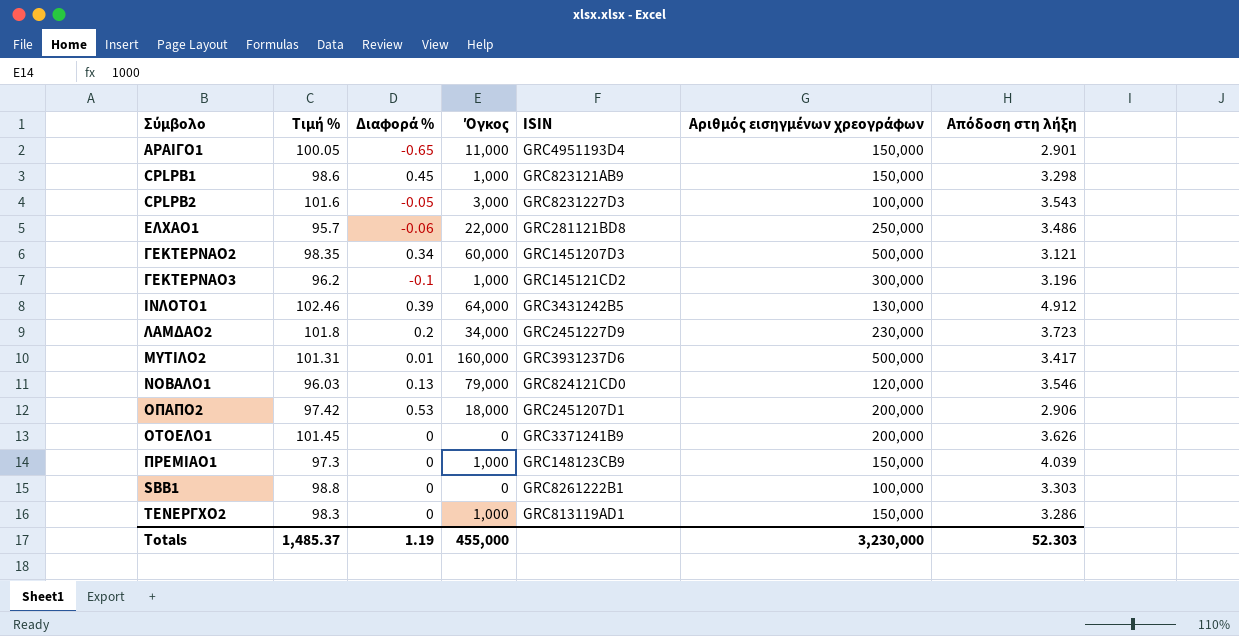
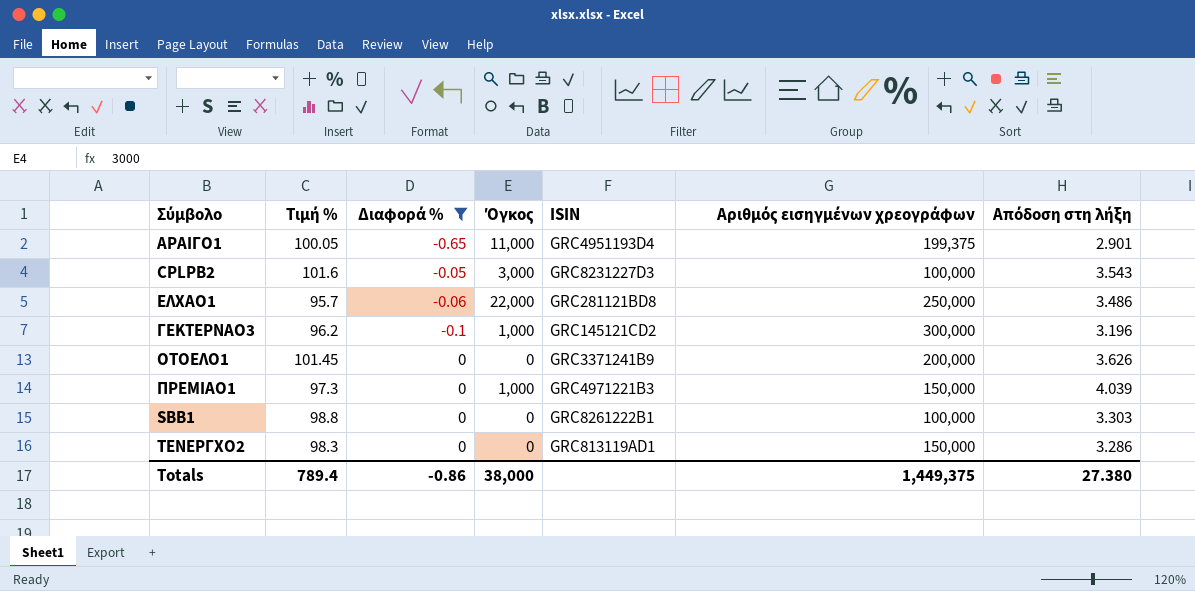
filter: none -> Διαφορά % <= 0
ΑΡΑΙΓΟ1 | Αριθμός εισηγμένων χρεογράφων: 150,000 -> 199,375
ΠΡΕΜΙΑΟ1 | ISIN: GRC148123CB9 -> GRC4971221B3
ΤΕΝΕΡΓΧΟ2 | Όγκος: 1,000 -> 0
Totals | Τιμή %: 1,485.37 -> 789.4
Totals | Διαφορά %: 1.19 -> -0.86
Totals | Όγκος: 455,000 -> 38,000
Totals | Αριθμός εισηγμένων χρεογράφων: 3,230,000 -> 1,449,375
Totals | Απόδοση στη λήξη: 52.303 -> 27.380

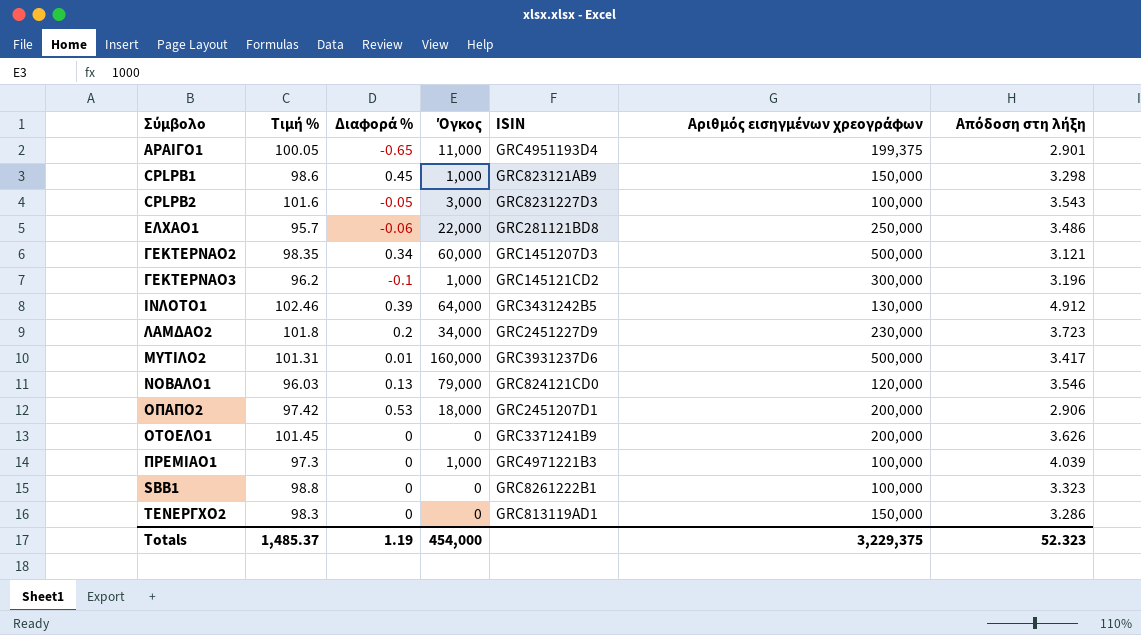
filter: Διαφορά % <= 0 -> none
ΠΡΕΜΙΑΟ1 | Αριθμός εισηγμένων χρεογράφων: 150,000 -> 100,000
SBB1 | Απόδοση στη λήξη: 3.303 -> 3.323
Totals | Τιμή %: 789.4 -> 1,485.37
Totals | Διαφορά %: -0.86 -> 1.19
Totals | Όγκος: 38,000 -> 454,000
Totals | Αριθμός εισηγμένων χρεογράφων: 1,449,375 -> 3,229,375
Totals | Απόδοση στη λήξη: 27.380 -> 52.323

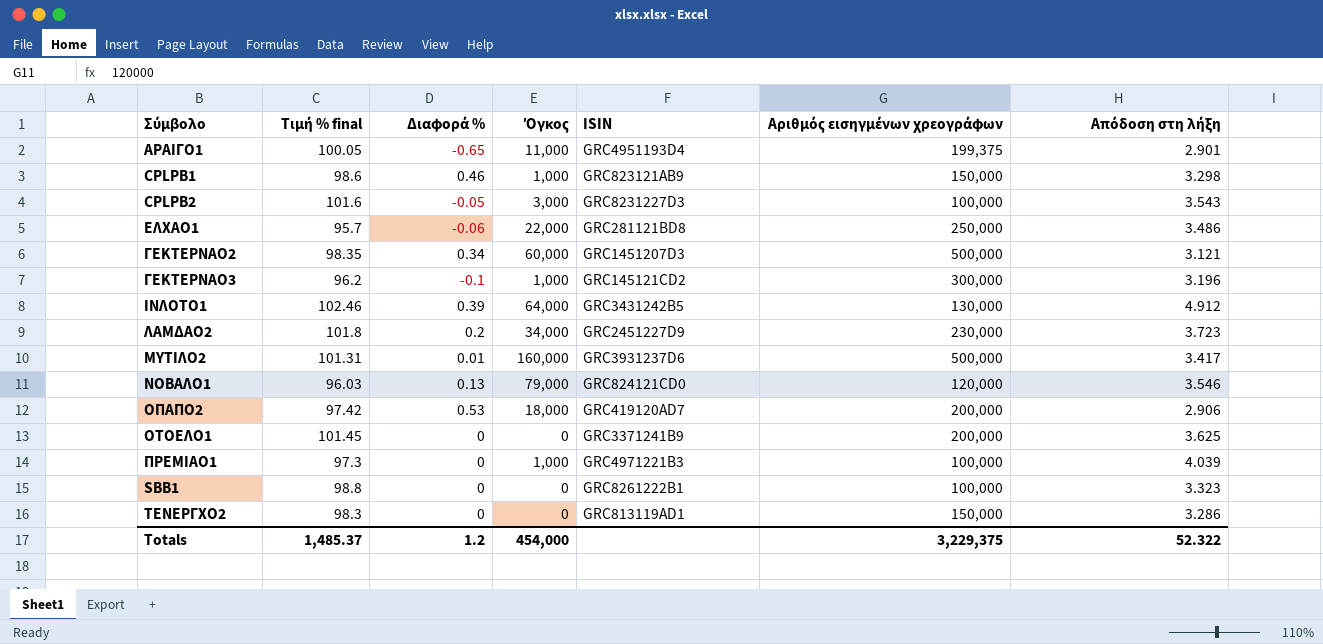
column name: Τιμή % -> Τιμή % final
CPLPB1 | Διαφορά %: 0.45 -> 0.46
ΟΠΑΠΟ2 | ISIN: GRC2451207D1 -> GRC419120AD7
ΟΤΟΕΛΟ1 | Απόδοση στη λήξη: 3.626 -> 3.625
Totals | Διαφορά %: 1.19 -> 1.2
Totals | Απόδοση στη λήξη: 52.323 -> 52.322

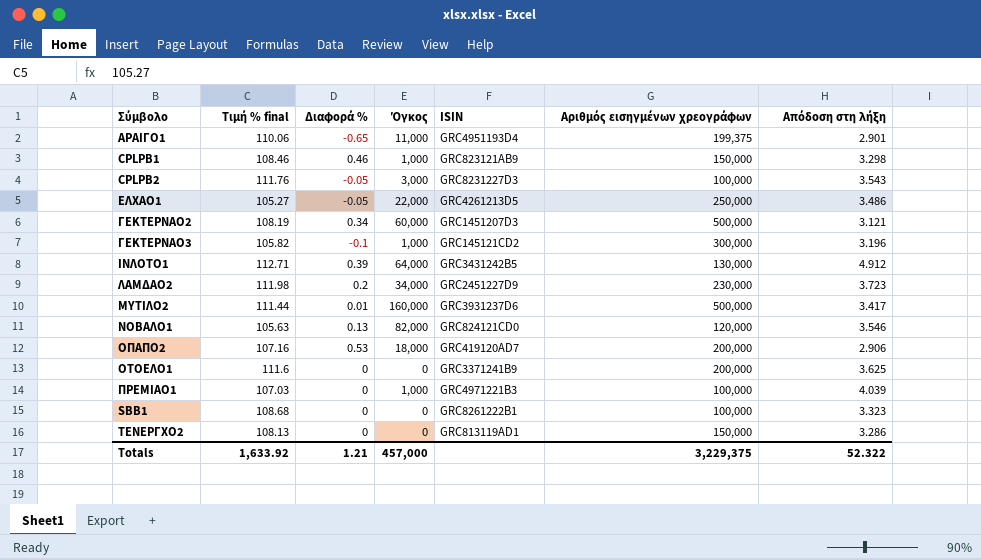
ΑΡΑΙΓΟ1 | Τιμή % final: 100.05 -> 110.06
CPLPB1 | Τιμή % final: 98.6 -> 108.46
CPLPB2 | Τιμή % final: 101.6 -> 111.76
ΕΛΧΑΟ1 | Τιμή % final: 95.7 -> 105.27
ΕΛΧΑΟ1 | Διαφορά %: -0.06 -> -0.05
ΕΛΧΑΟ1 | ISIN: GRC281121BD8 -> GRC4261213D5
ΓΕΚΤΕΡΝΑΟ2 | Τιμή % final: 98.35 -> 108.19
ΓΕΚΤΕΡΝΑΟ3 | Τιμή % final: 96.2 -> 105.82
ΙΝΛΟΤΟ1 | Τιμή % final: 102.46 -> 112.71
ΛΑΜΔΑΟ2 | Τιμή % final: 101.8 -> 111.98
ΜΥΤΙΛΟ2 | Τιμή % final: 101.31 -> 111.44
ΝΟΒΑΛΟ1 | Τιμή % final: 96.03 -> 105.63
ΝΟΒΑΛΟ1 | Όγκος: 79,000 -> 82,000
ΟΠΑΠΟ2 | Τιμή % final: 97.42 -> 107.16
ΟΤΟΕΛΟ1 | Τιμή % final: 101.45 -> 111.6
ΠΡΕΜΙΑΟ1 | Τιμή % final: 97.3 -> 107.03
SBB1 | Τιμή % final: 98.8 -> 108.68
ΤΕΝΕΡΓΧΟ2 | Τιμή % final: 98.3 -> 108.13
Totals | Τιμή % final: 1,485.37 -> 1,633.92
Totals | Διαφορά %: 1.2 -> 1.21
Totals | Όγκος: 454,000 -> 457,000

